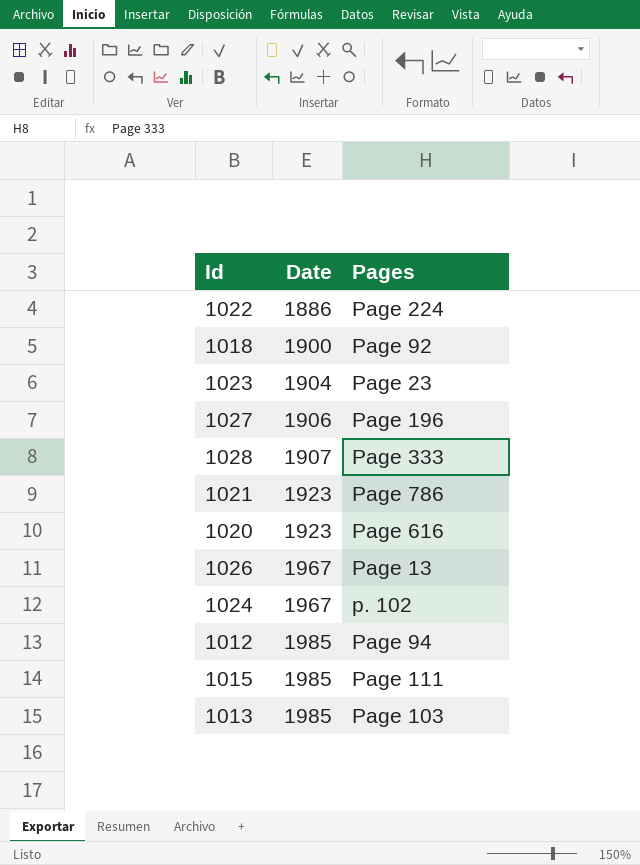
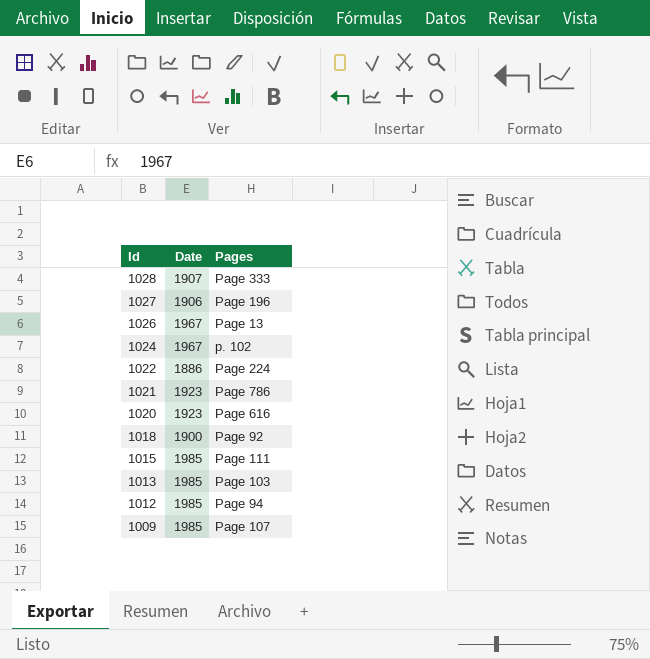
row order: Date ascending -> Id descending
row 1023: 1904 | Page 23 -> none
row 1009: none -> 1985 | Page 107

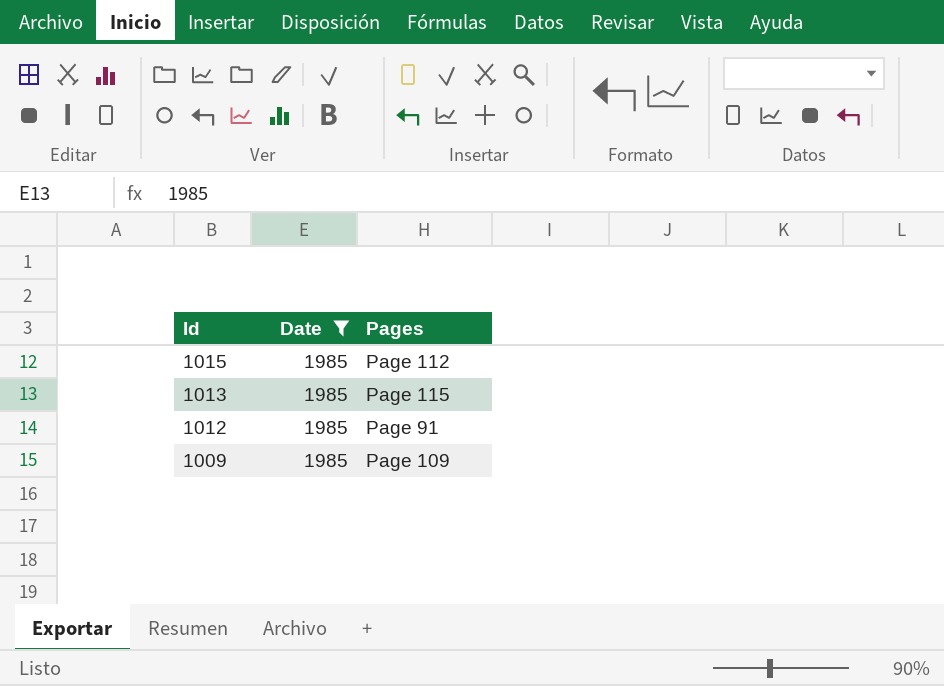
filter: none -> Date = 1985
1015 | Pages: Page 111 -> Page 112
1013 | Pages: Page 103 -> Page 115
1012 | Pages: Page 94 -> Page 91
1009 | Pages: Page 107 -> Page 109

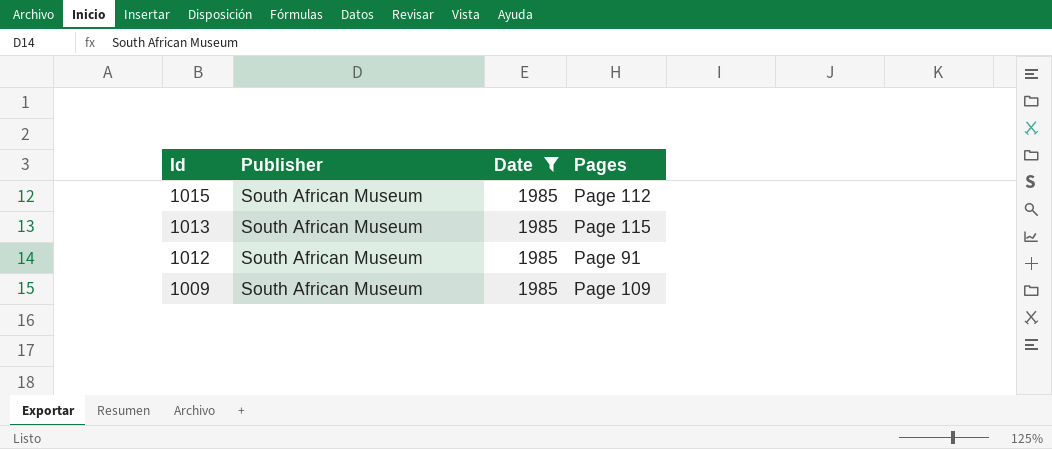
column Publisher | position: none -> 2

